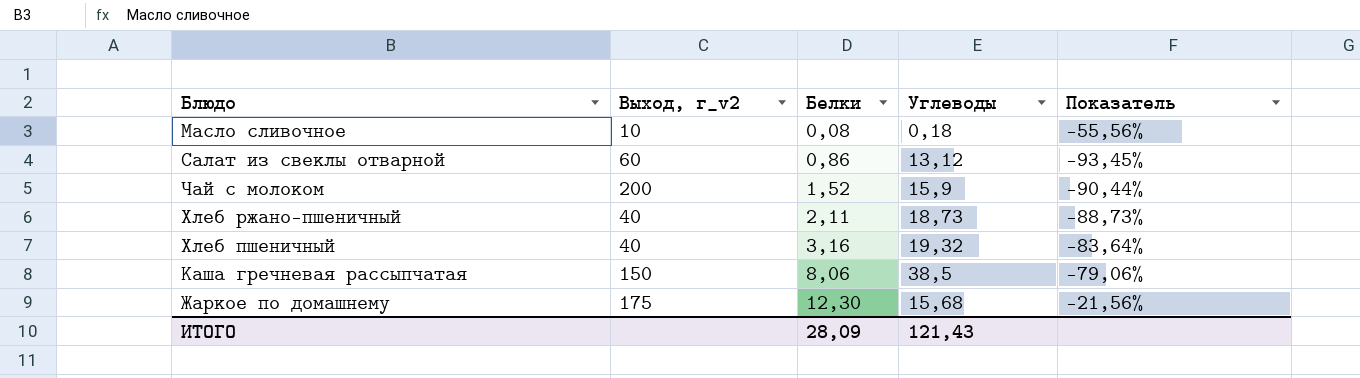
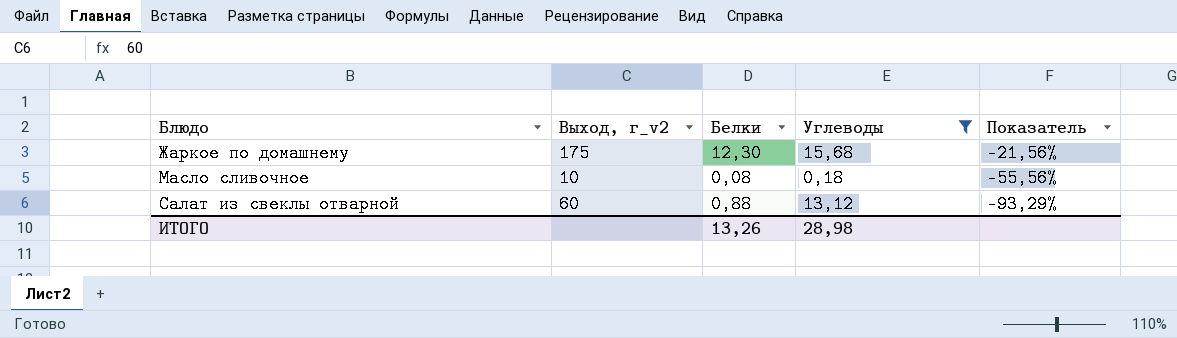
filter: none -> Углеводы <= 15,68
row order: Белки ascending -> Блюдо ascending
Салат из свеклы отварной | Белки: 0,86 -> 0,88
Салат из свеклы отварной | Показатель: -93,45% -> -93,29%
ИТОГО | Белки: 28,09 -> 13,26
ИТОГО | Углеводы: 121,43 -> 28,98

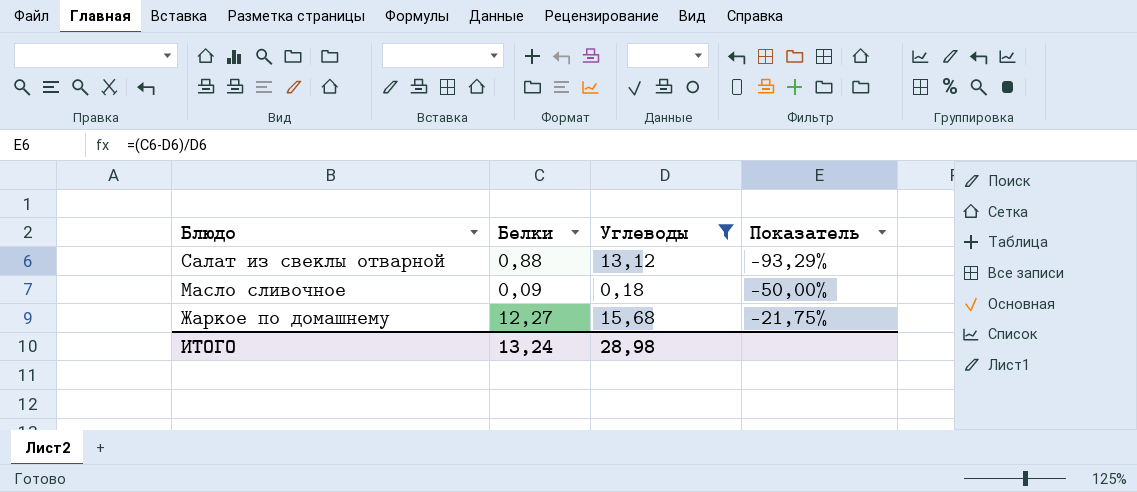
row order: Блюдо ascending -> Блюдо descending
column Выход, г_v2 | position: 2 -> none
Масло сливочное | Белки: 0,08 -> 0,09
Масло сливочное | Показатель: -55,56% -> -50,00%
Жаркое по домашнему | Белки: 12,30 -> 12,27
Жаркое по домашнему | Показатель: -21,56% -> -21,75%
ИТОГО | Белки: 13,26 -> 13,24

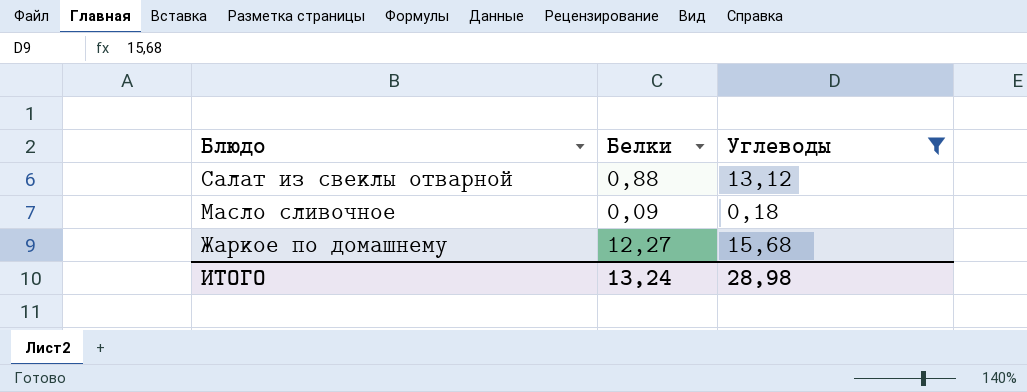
column Показатель | formula: ([Белки] - [Углеводы]) / [Углеводы] -> none

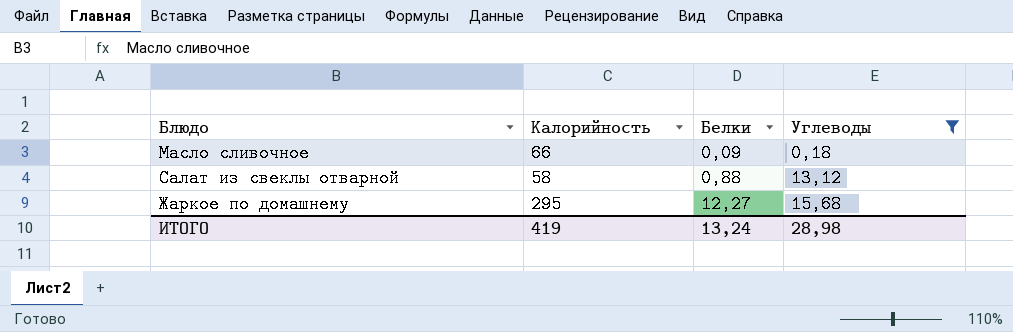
row order: Блюдо descending -> Белки ascending
column Калорийность | position: none -> 2

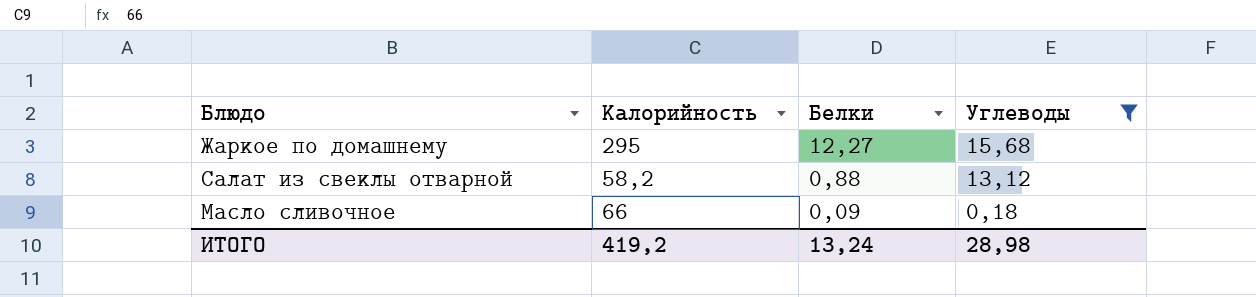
row order: Белки ascending -> Белки descending
Салат из свеклы отварной | Калорийность: 58 -> 58,2
ИТОГО | Калорийность: 419 -> 419,2

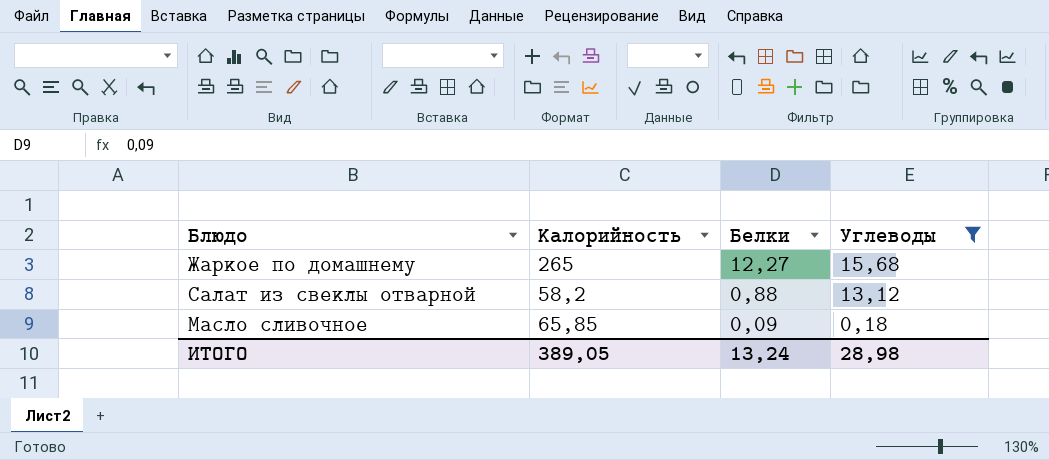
Жаркое по домашнему | Калорийность: 295 -> 265
Масло сливочное | Калорийность: 66 -> 65,85
ИТОГО | Калорийность: 419,2 -> 389,05

